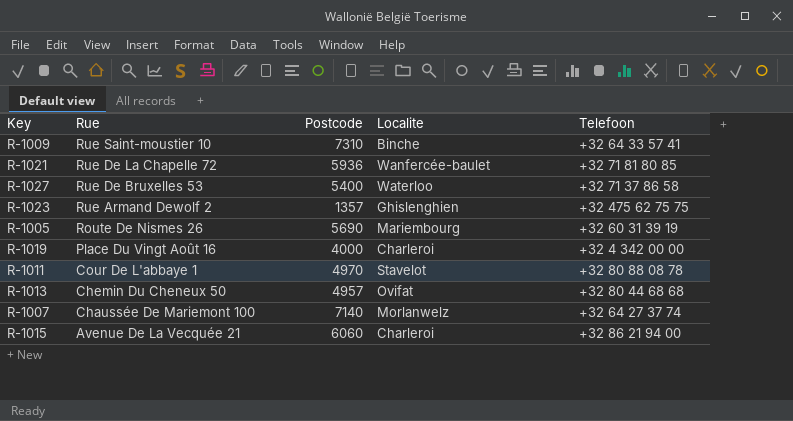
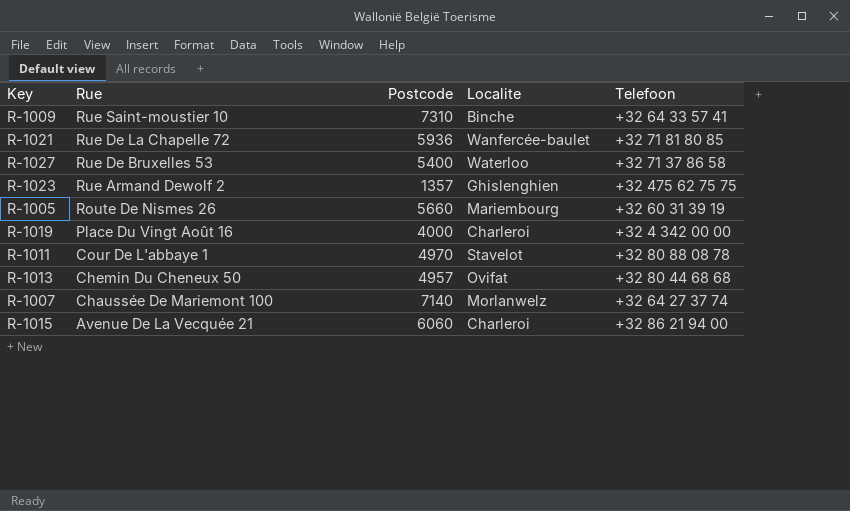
R-1005 | Postcode: 5690 -> 5660

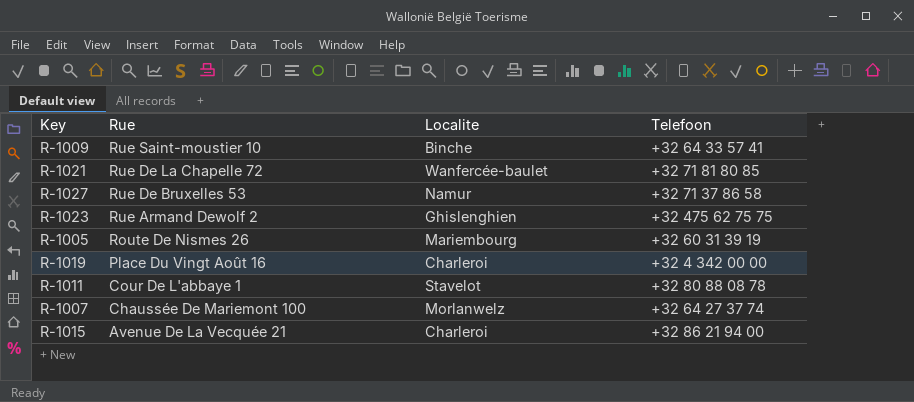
column Postcode | position: 3 -> none
row R-1013: Chemin Du Cheneux 50 | 4957 | Ovifat | +32 80 44 68 68 -> none
R-1027 | Localite: Waterloo -> Namur

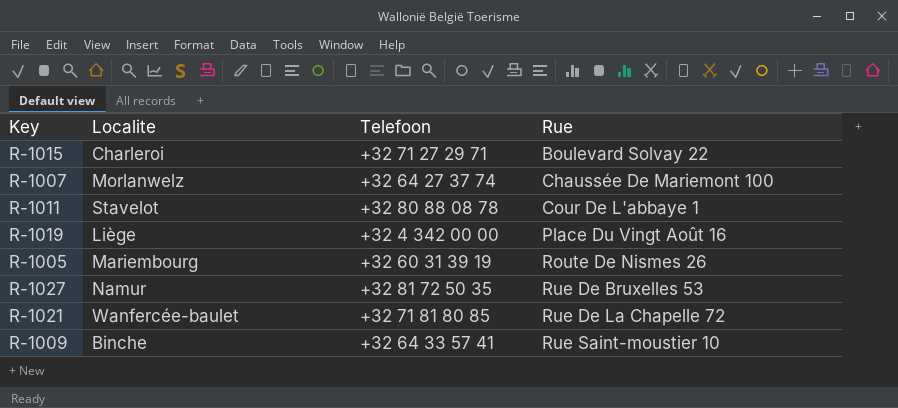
row order: Rue descending -> Rue ascending
column Rue | position: 2 -> 4
row R-1023: Rue Armand Dewolf 2 | Ghislenghien | +32 475 62 75 75 -> none
R-1015 | Telefoon: +32 86 21 94 00 -> +32 71 27 29 71
R-1015 | Rue: Avenue De La Vecquée 21 -> Boulevard Solvay 22
R-1019 | Localite: Charleroi -> Liège
R-1027 | Telefoon: +32 71 37 86 58 -> +32 81 72 50 35

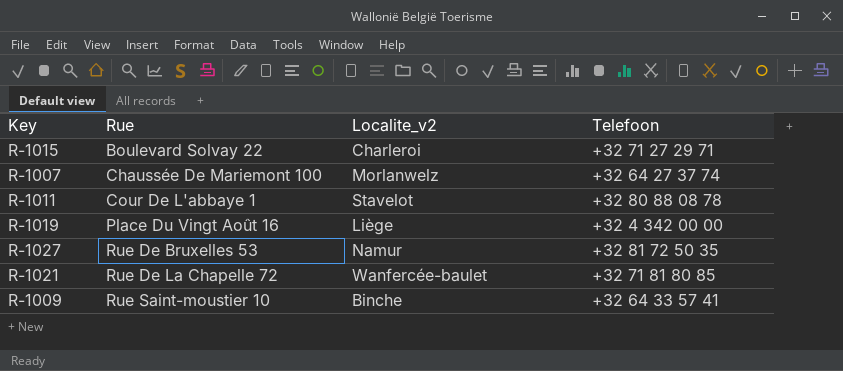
column Rue | position: 4 -> 2
column name: Localite -> Localite_v2
row R-1005: Mariembourg | +32 60 31 39 19 | Route De Nismes 26 -> none

